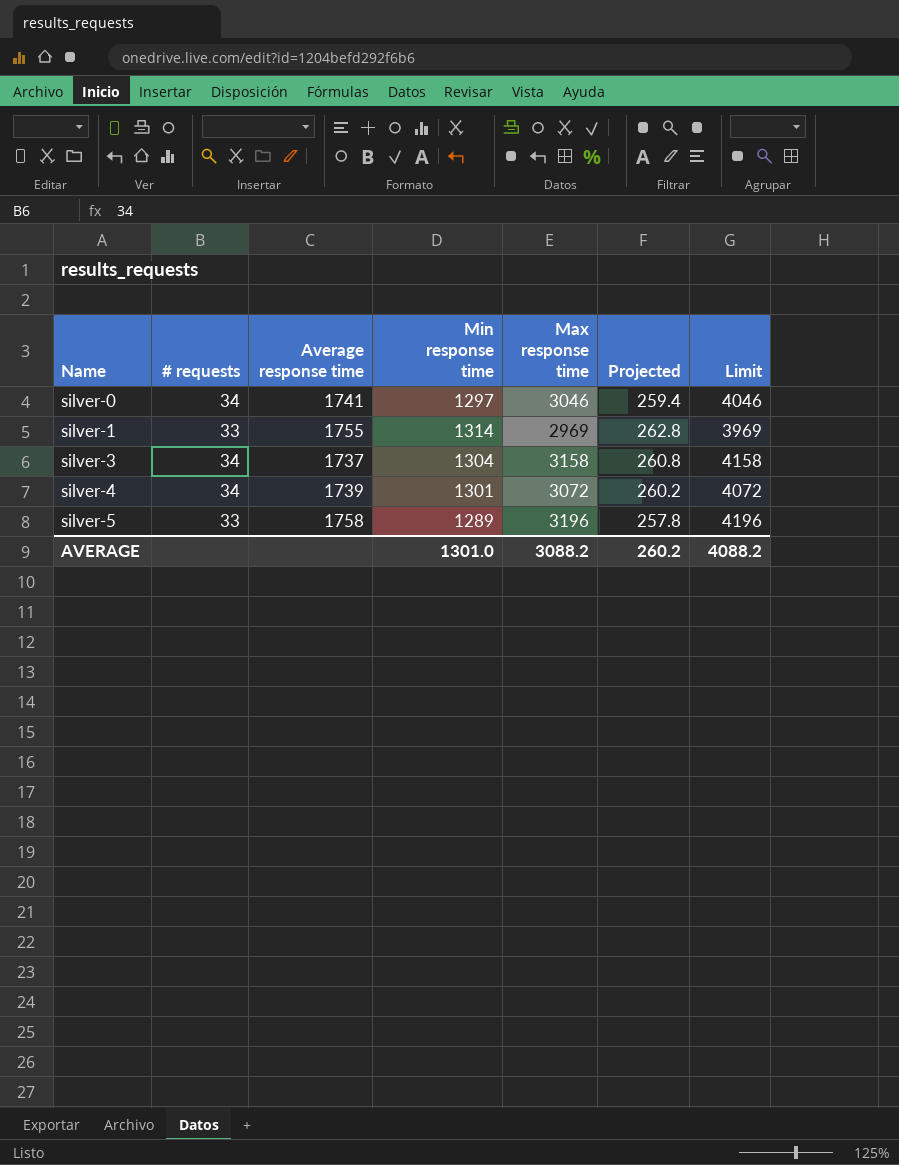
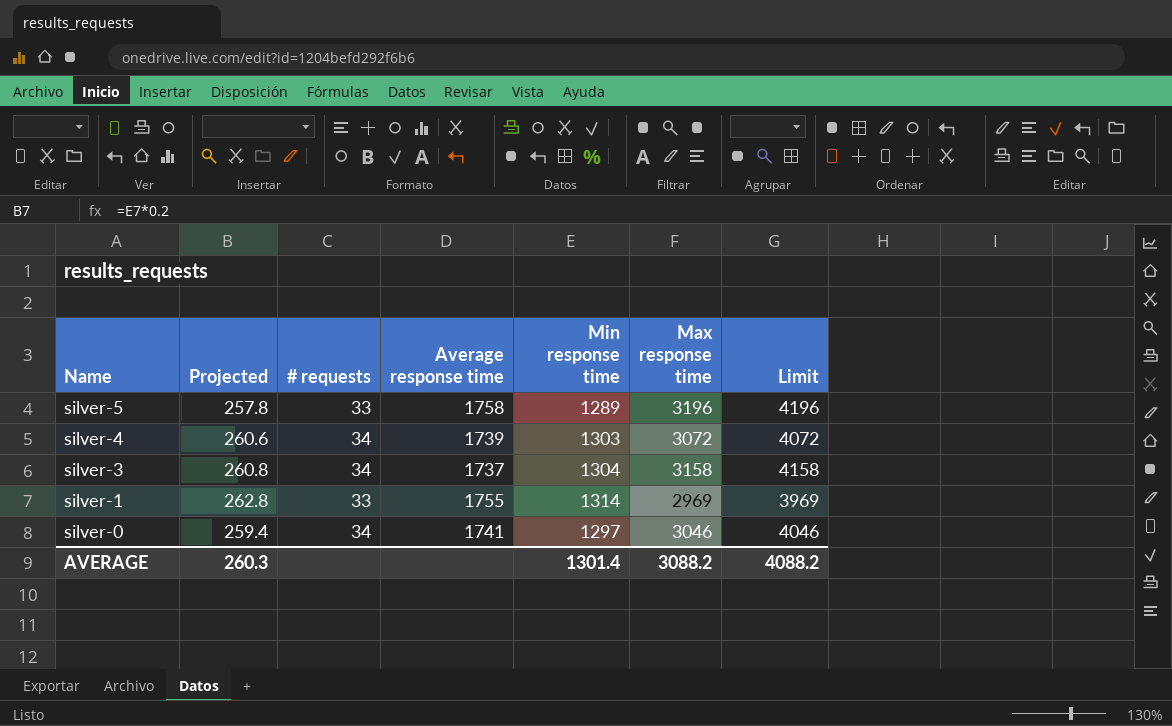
row order: Name ascending -> Name descending
column Projected | position: 6 -> 2
silver-4 | Projected: 260.2 -> 260.6
silver-4 | Min response time: 1301 -> 1303
AVERAGE | Projected: 260.2 -> 260.3
AVERAGE | Min response time: 1301.0 -> 1301.4

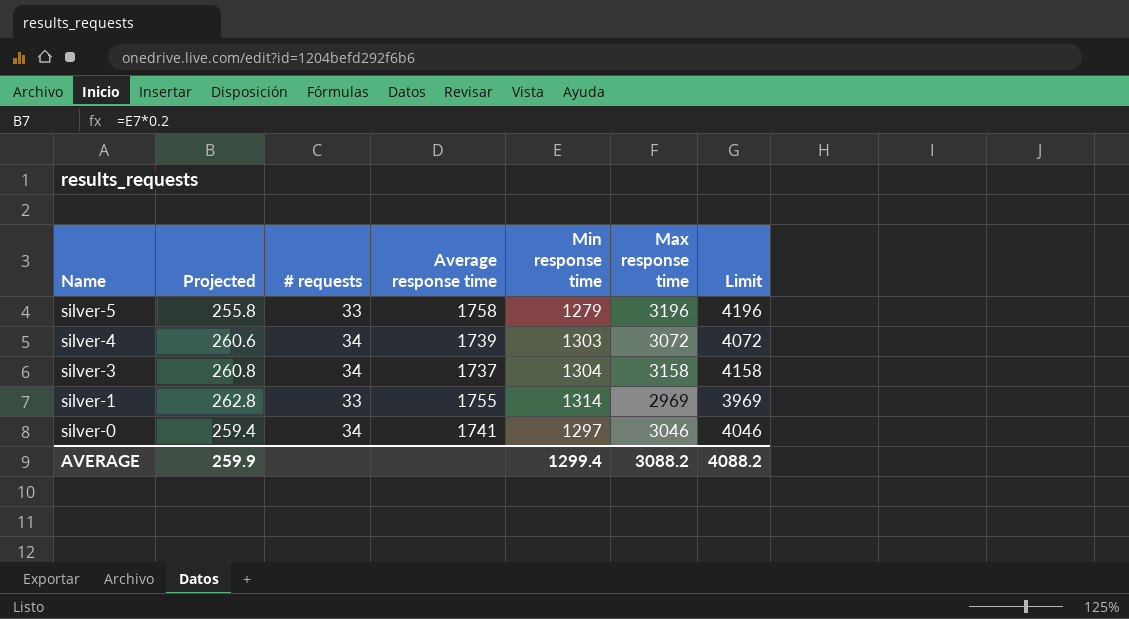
silver-5 | Projected: 257.8 -> 255.8
silver-5 | Min response time: 1289 -> 1279
AVERAGE | Projected: 260.3 -> 259.9
AVERAGE | Min response time: 1301.4 -> 1299.4

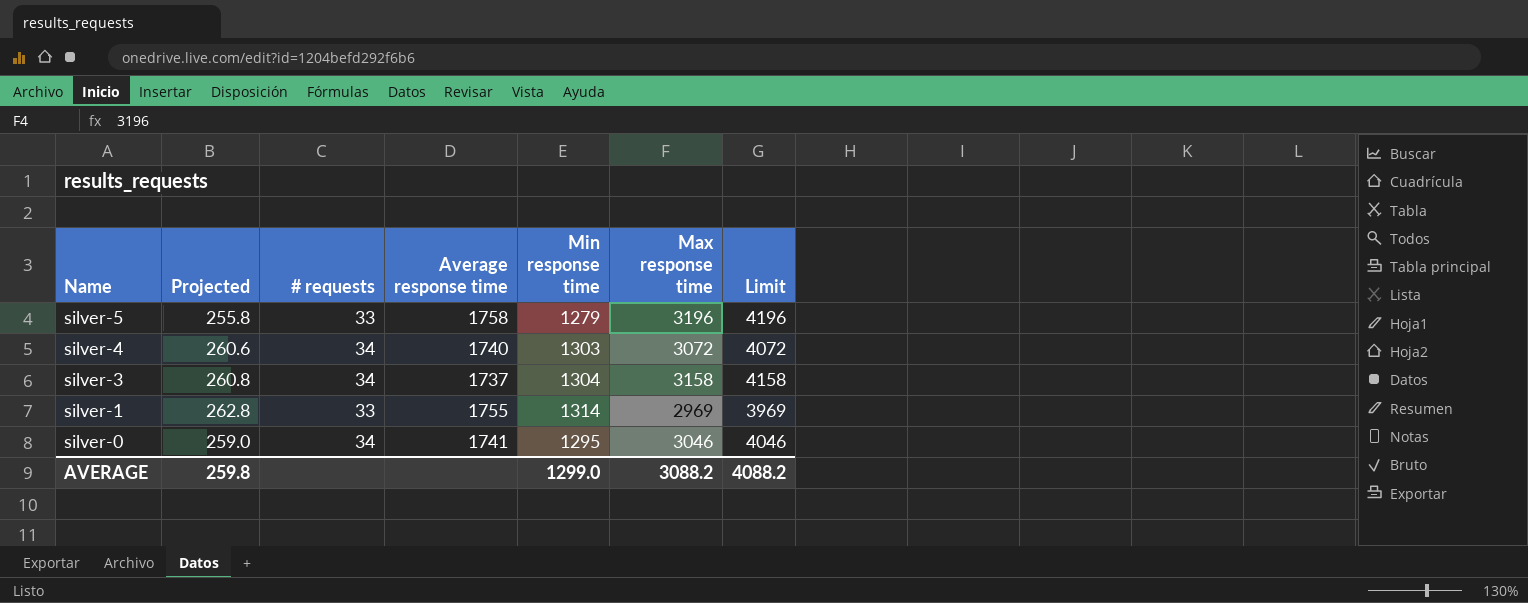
silver-4 | Average response time: 1739 -> 1740
silver-0 | Projected: 259.4 -> 259.0
silver-0 | Min response time: 1297 -> 1295
AVERAGE | Projected: 259.9 -> 259.8
AVERAGE | Min response time: 1299.4 -> 1299.0

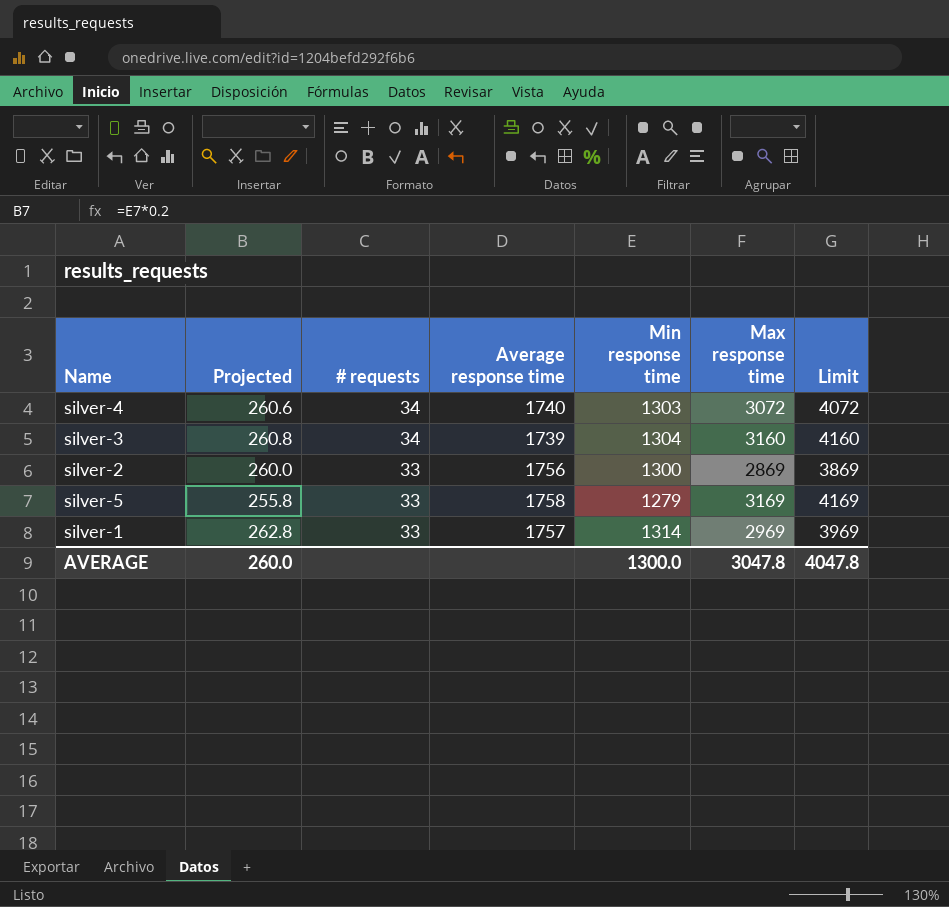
row order: Name descending -> # requests descending
row silver-0: 259.0 | 34 | 1741 | 1295 | 3046 | 4046 -> none
silver-3 | Average response time: 1737 -> 1739
silver-3 | Max response time: 3158 -> 3160
silver-3 | Limit: 4158 -> 4160
row silver-2: none -> 260.0 | 33 | 1756 | 1300 | 2869 | 3869
silver-5 | Max response time: 3196 -> 3169
silver-5 | Limit: 4196 -> 4169
silver-1 | Average response time: 1755 -> 1757
AVERAGE | Projected: 259.8 -> 260.0
AVERAGE | Min response time: 1299.0 -> 1300.0
AVERAGE | Max response time: 3088.2 -> 3047.8
AVERAGE | Limit: 4088.2 -> 4047.8

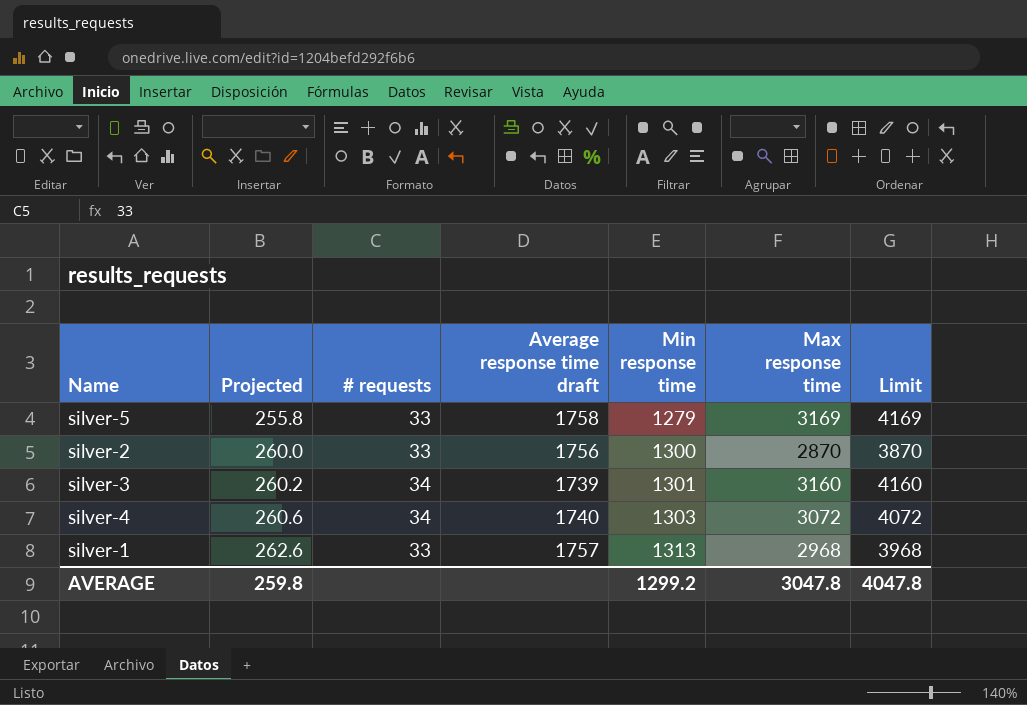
row order: # requests descending -> Projected ascending
column name: Average response time -> Average response time draft
silver-2 | Max response time: 2869 -> 2870
silver-2 | Limit: 3869 -> 3870
silver-3 | Projected: 260.8 -> 260.2
silver-3 | Min response time: 1304 -> 1301
silver-1 | Projected: 262.8 -> 262.6
silver-1 | Min response time: 1314 -> 1313
silver-1 | Max response time: 2969 -> 2968
silver-1 | Limit: 3969 -> 3968
AVERAGE | Projected: 260.0 -> 259.8
AVERAGE | Min response time: 1300.0 -> 1299.2

